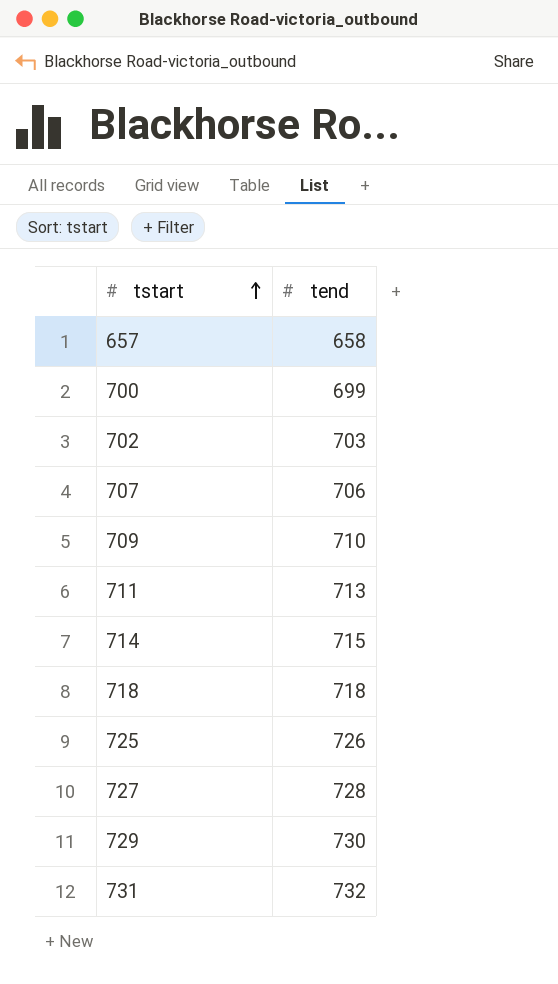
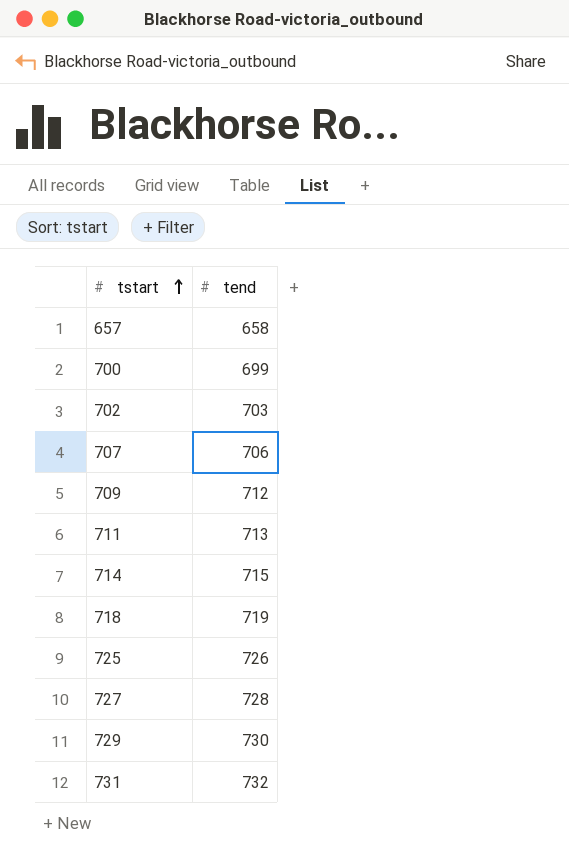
709 | tend: 710 -> 712
718 | tend: 718 -> 719

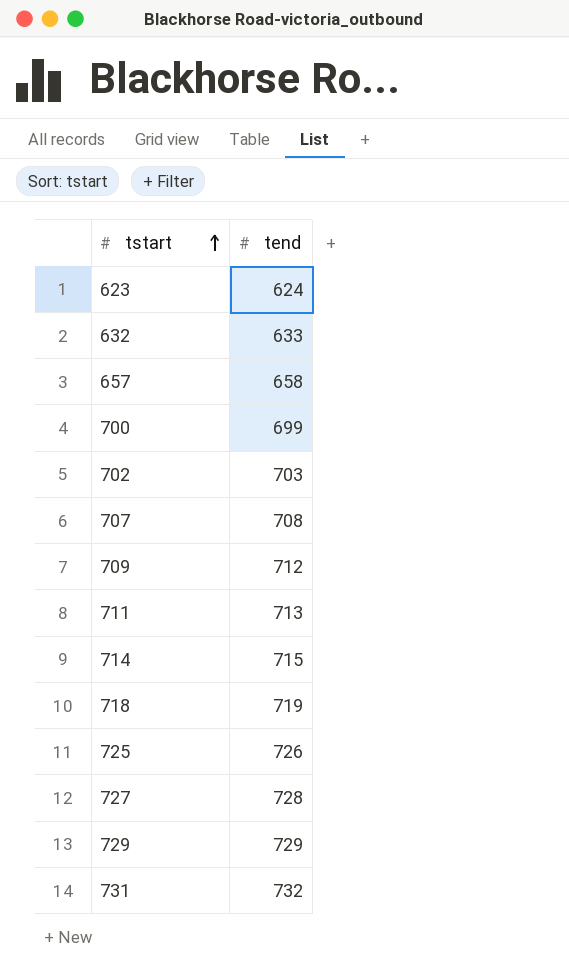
row 623: none -> 624
row 632: none -> 633
707 | tend: 706 -> 708
729 | tend: 730 -> 729

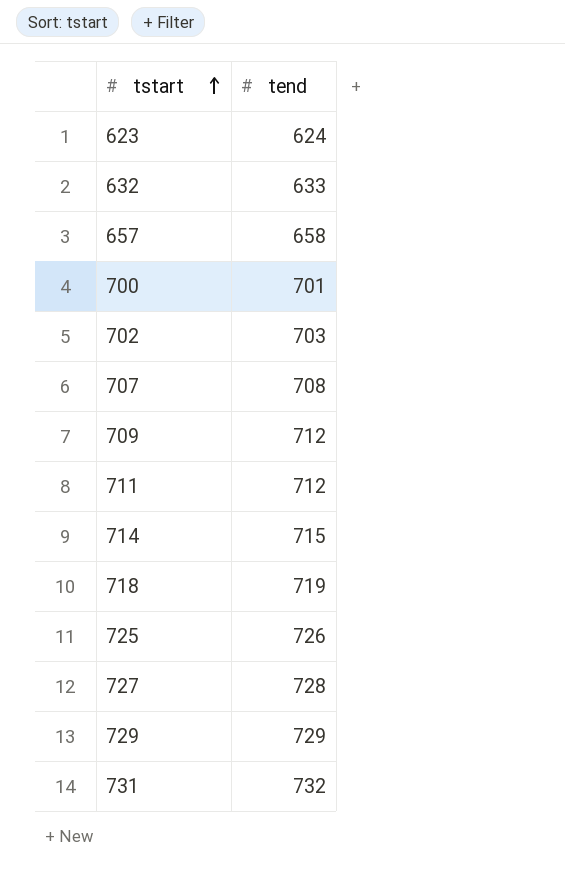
700 | tend: 699 -> 701
711 | tend: 713 -> 712

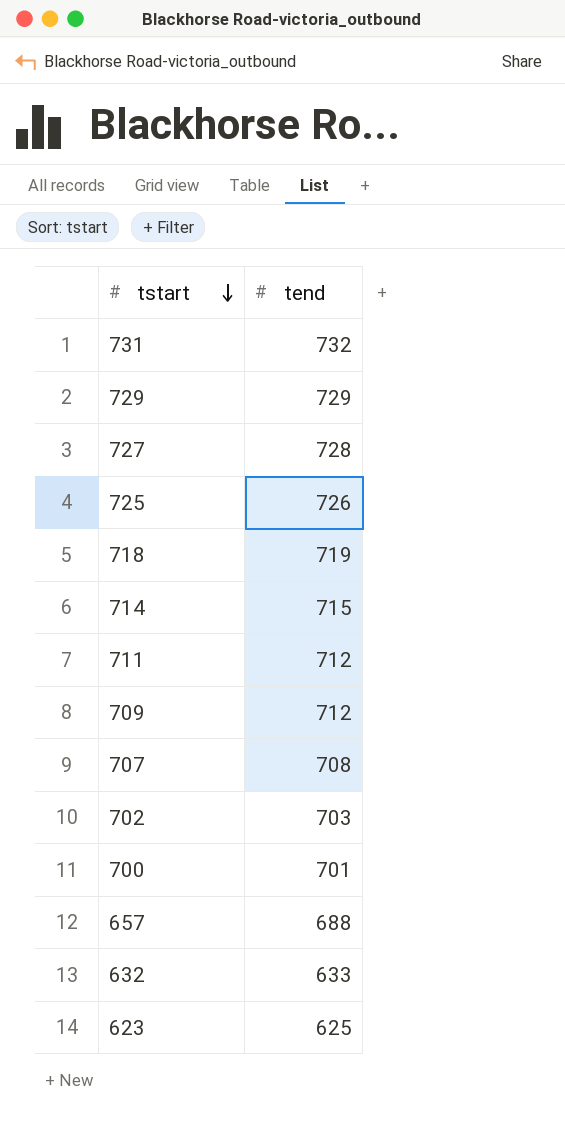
row order: tstart ascending -> tstart descending
657 | tend: 658 -> 688
623 | tend: 624 -> 625

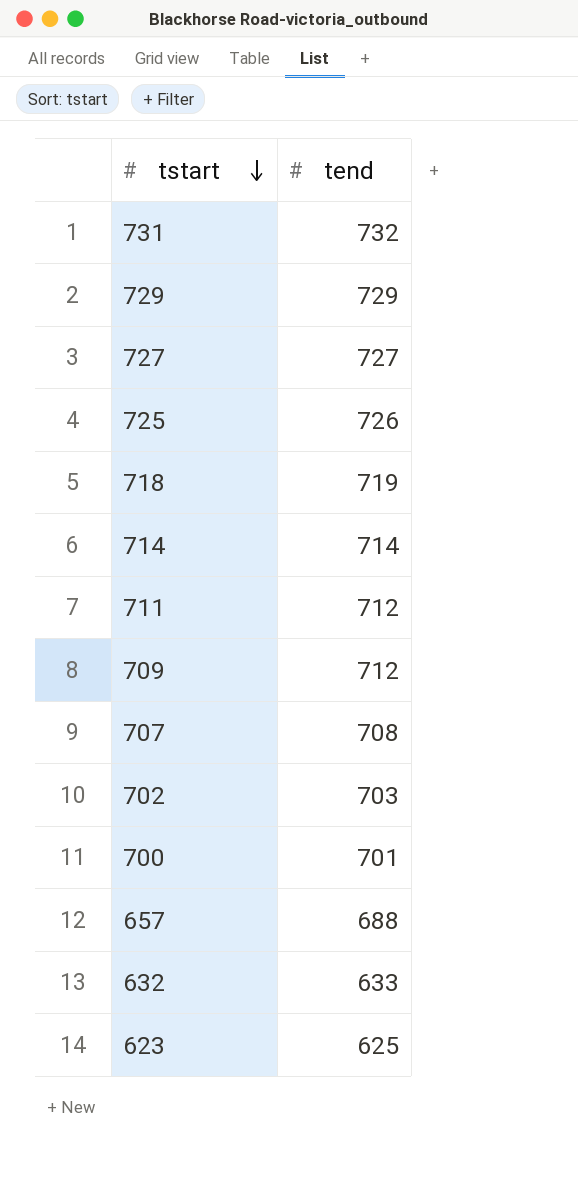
727 | tend: 728 -> 727
714 | tend: 715 -> 714

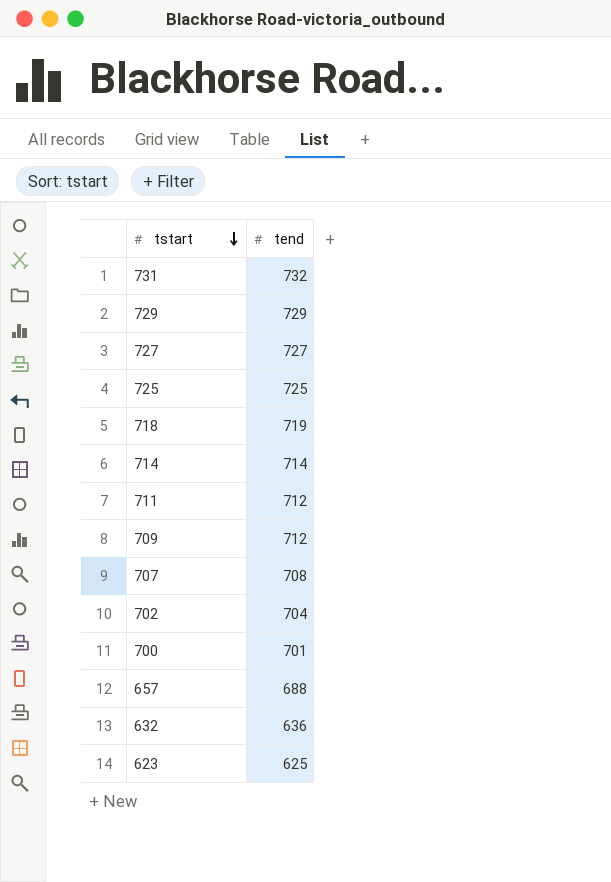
725 | tend: 726 -> 725
702 | tend: 703 -> 704
632 | tend: 633 -> 636

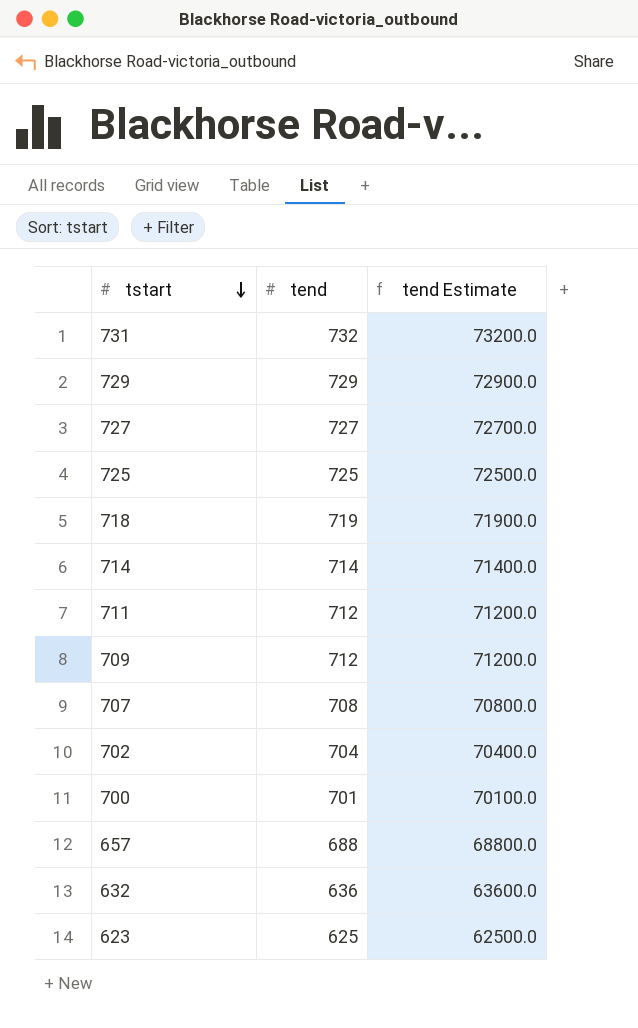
column tend Estimate | formula: none -> [tend] * 100

